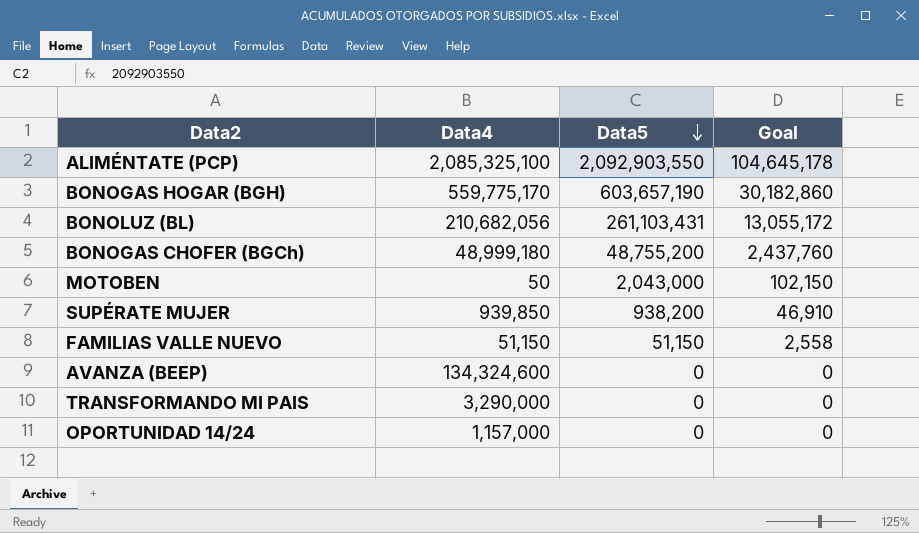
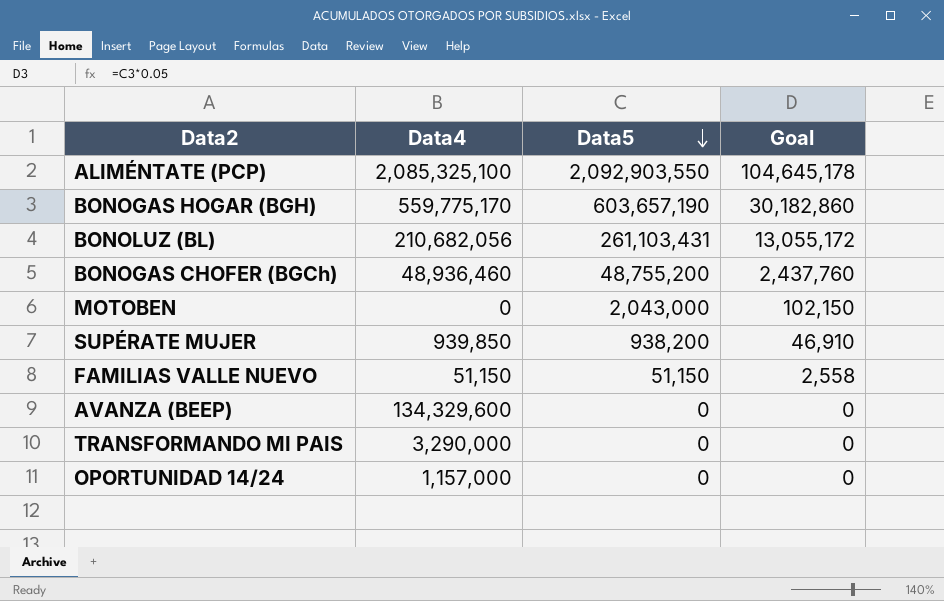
BONOGAS CHOFER (BGCh) | Data4: 48,999,180 -> 48,936,460
MOTOBEN | Data4: 50 -> 0
AVANZA (BEEP) | Data4: 134,324,600 -> 134,329,600

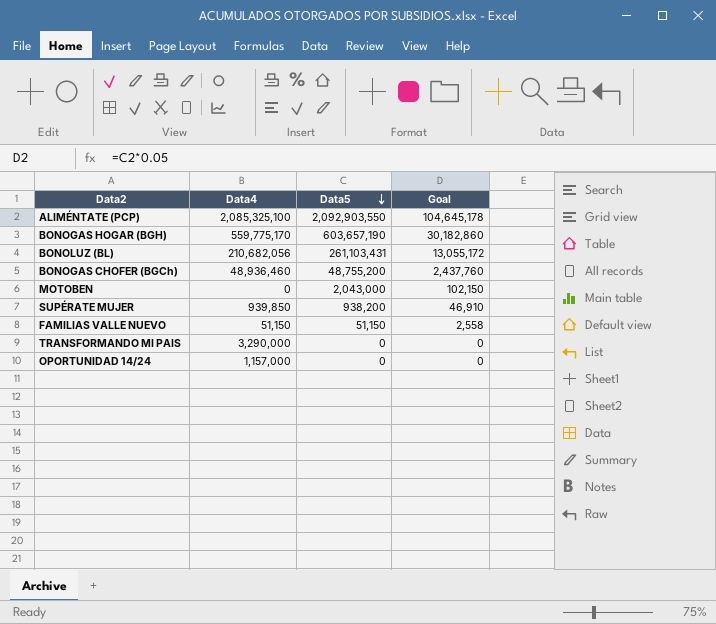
row AVANZA (BEEP): 134,329,600 | 0 | 0 -> none

